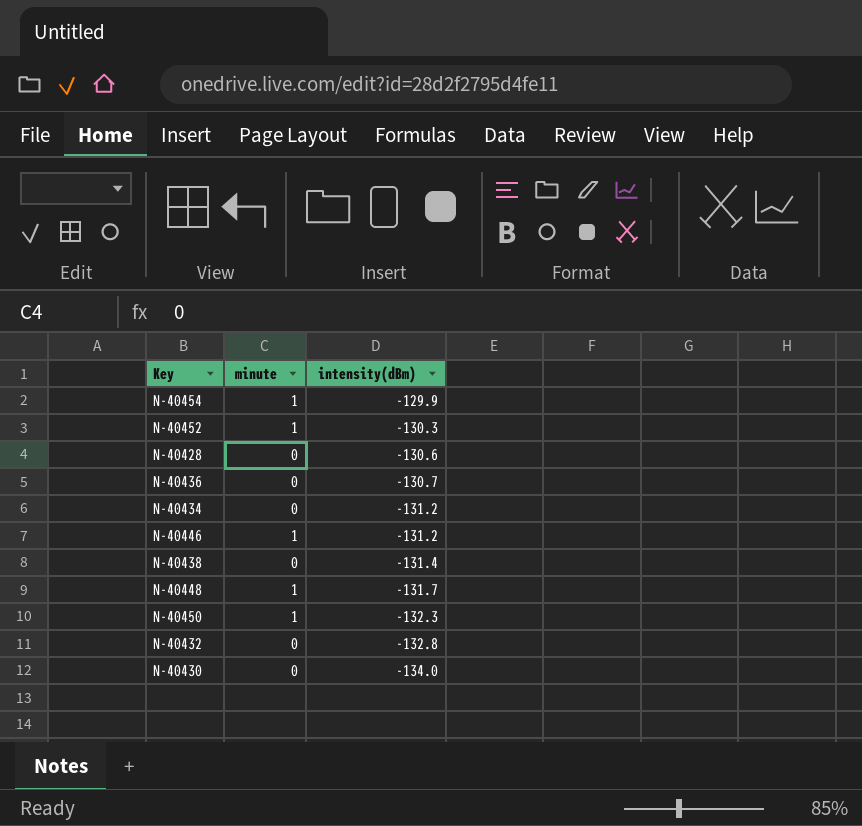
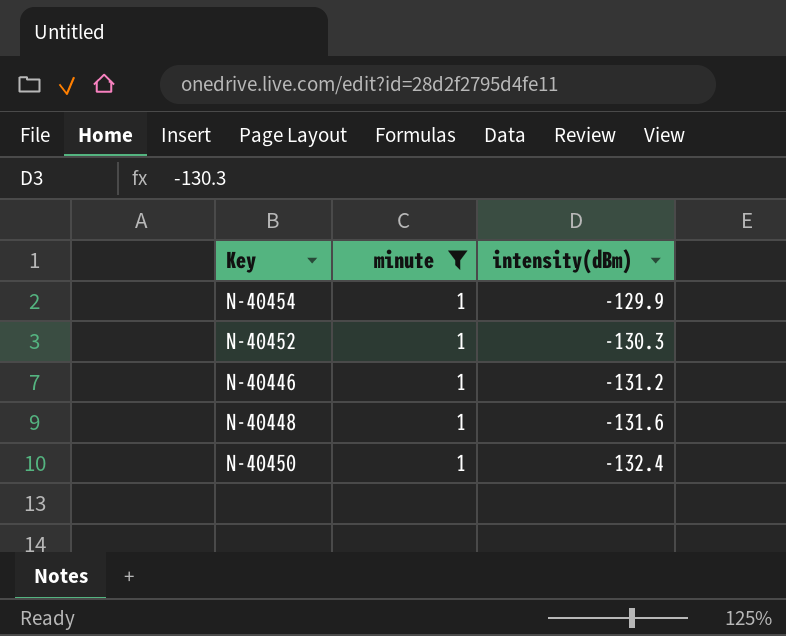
filter: none -> minute = 1
N-40448 | intensity(dBm): -131.7 -> -131.6
N-40450 | intensity(dBm): -132.3 -> -132.4

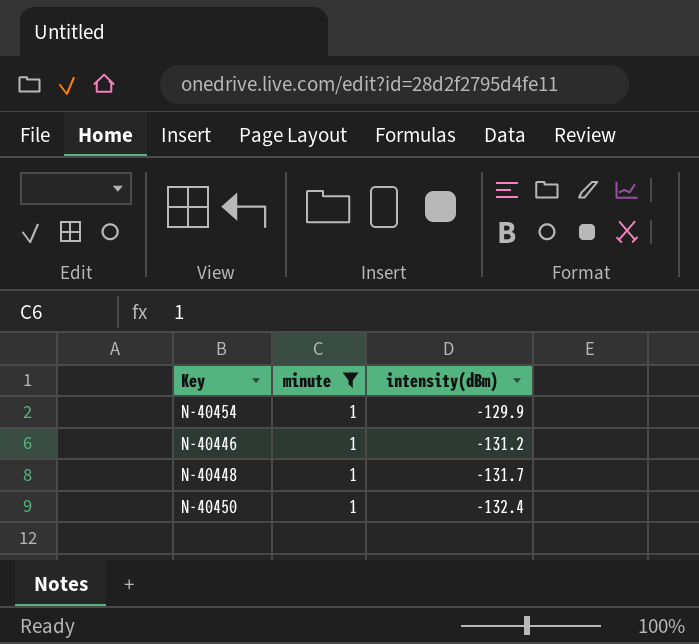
row N-40452: 1 | -130.3 -> none
N-40448 | intensity(dBm): -131.6 -> -131.7

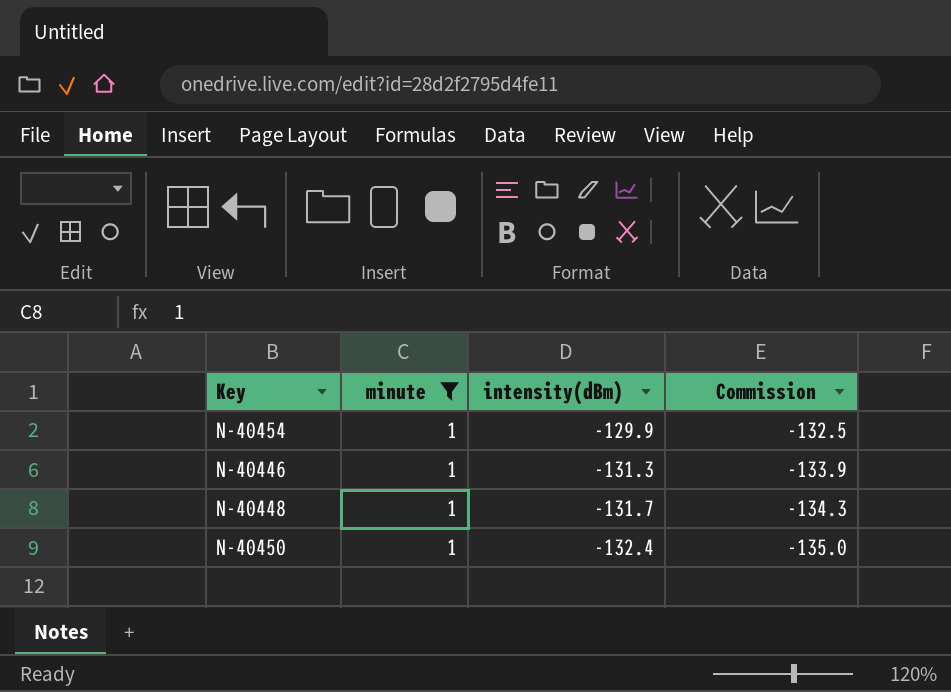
column Commission | formula: none -> [intensity(dBm)] * 1.02
N-40446 | intensity(dBm): -131.2 -> -131.3

